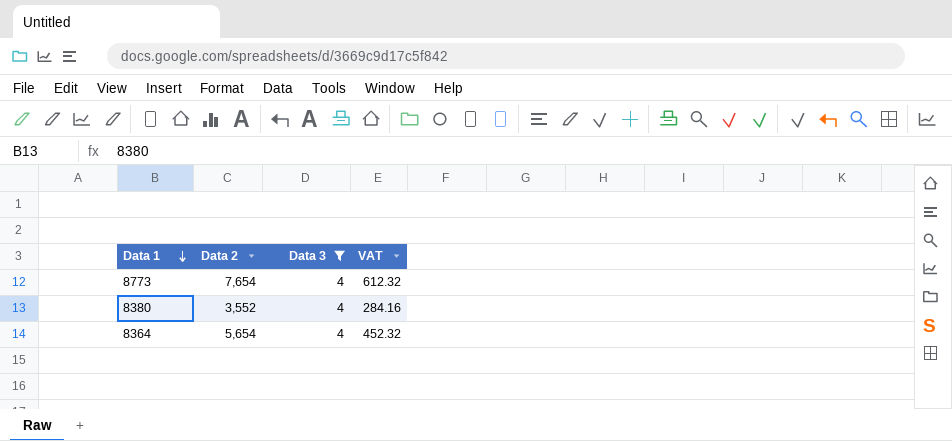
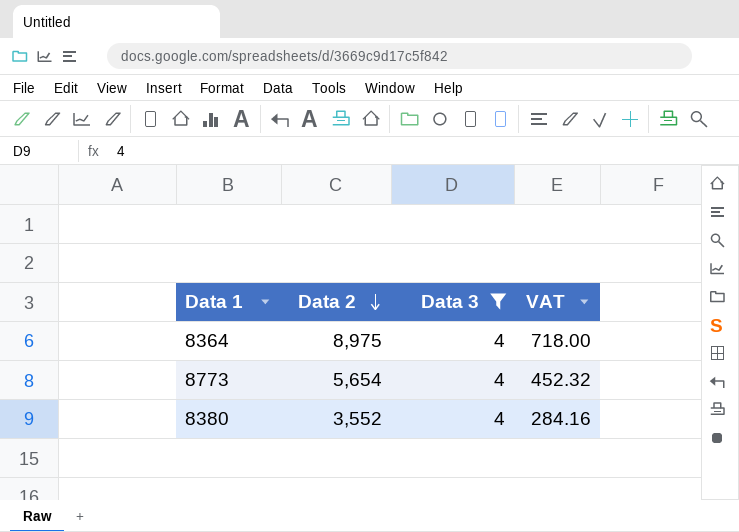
row order: Data 1 descending -> Data 2 descending
8364 | Data 2: 5,654 -> 8,975
8364 | VAT: 452.32 -> 718.00
8773 | Data 2: 7,654 -> 5,654
8773 | VAT: 612.32 -> 452.32

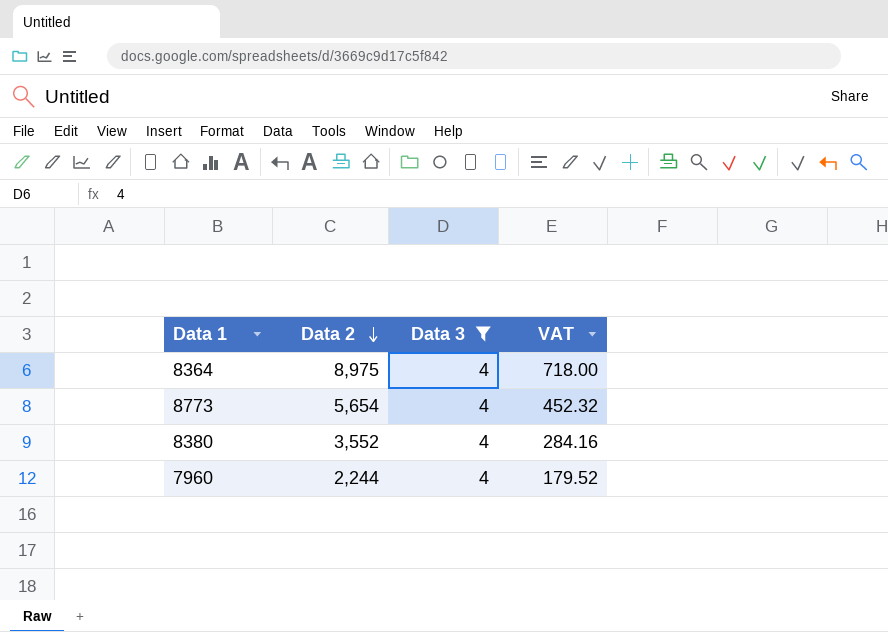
row 7960: none -> 2,244 | 4 | 179.52

